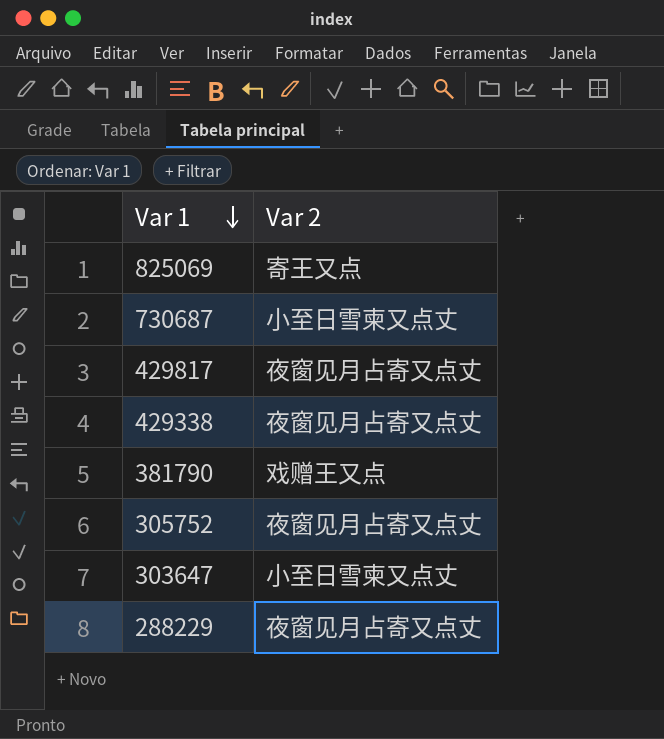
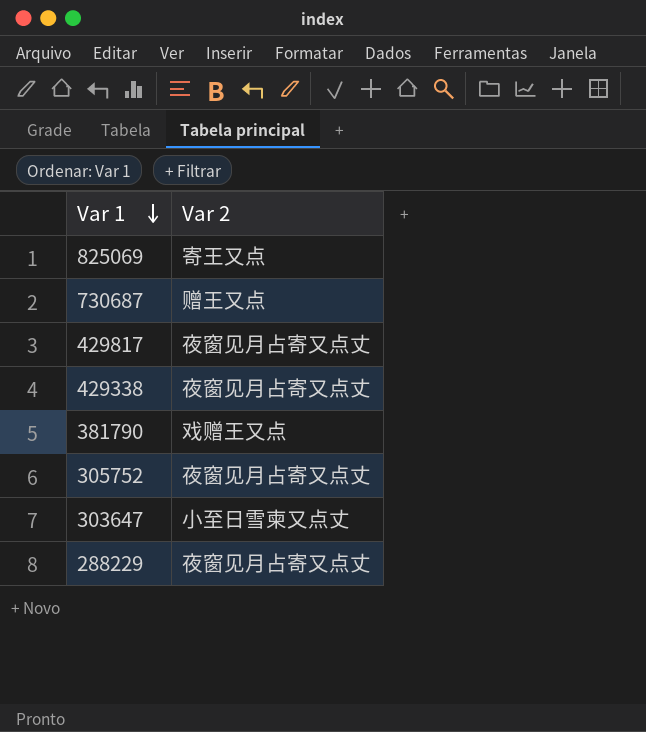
730687 | Var 2: 小至日雪柬又点丈 -> 赠王又点

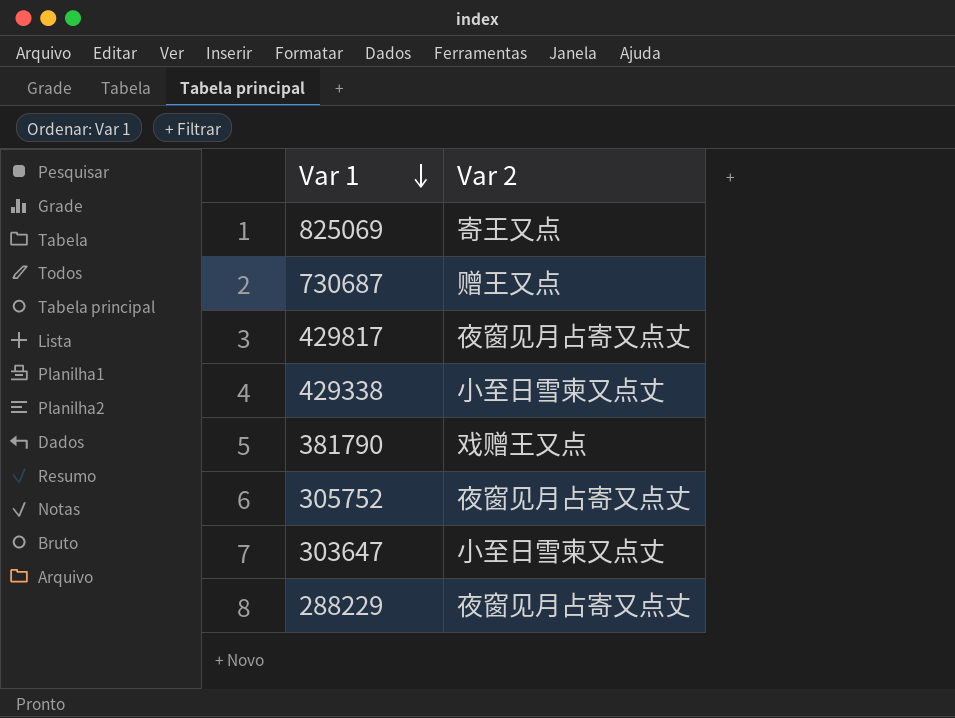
429338 | Var 2: 夜窗见月占寄又点丈 -> 小至日雪柬又点丈

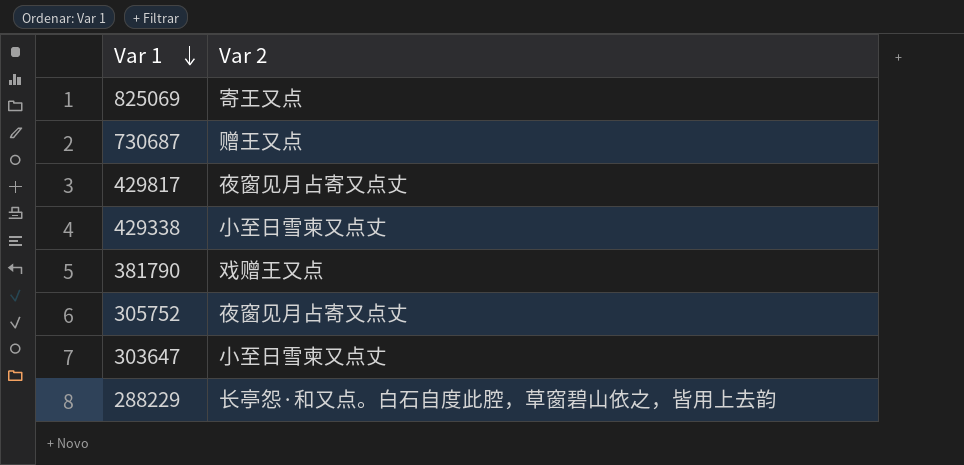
288229 | Var 2: 夜窗见月占寄又点丈 -> 长亭怨·和又点。白石自度此腔，草窗碧山依之，皆用上去韵

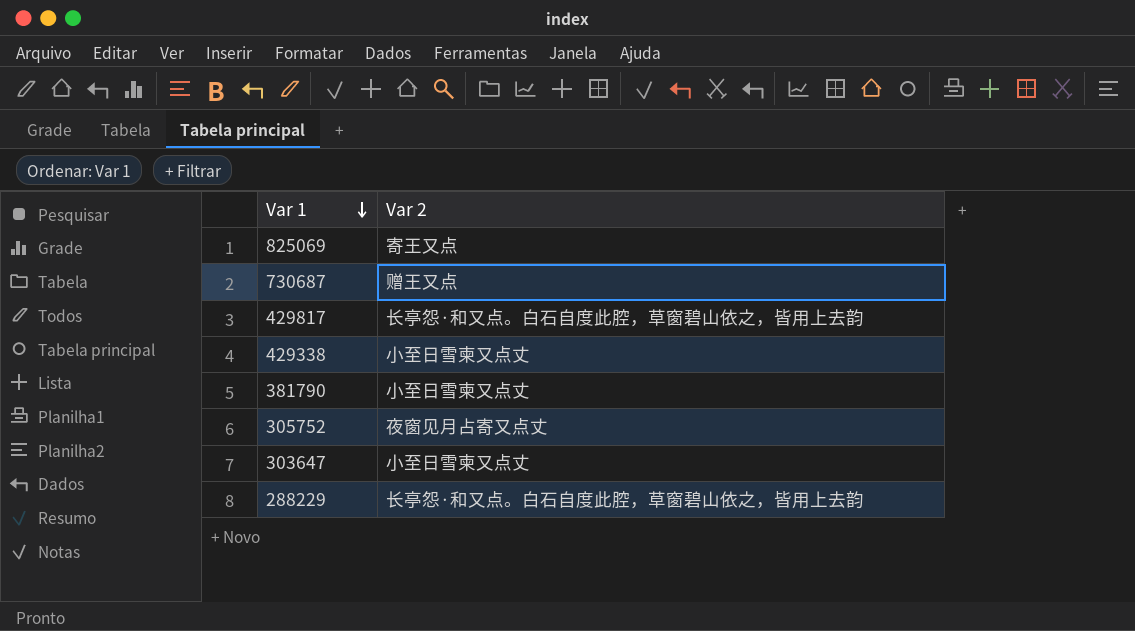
429817 | Var 2: 夜窗见月占寄又点丈 -> 长亭怨·和又点。白石自度此腔，草窗碧山依之，皆用上去韵
381790 | Var 2: 戏赠王又点 -> 小至日雪柬又点丈

